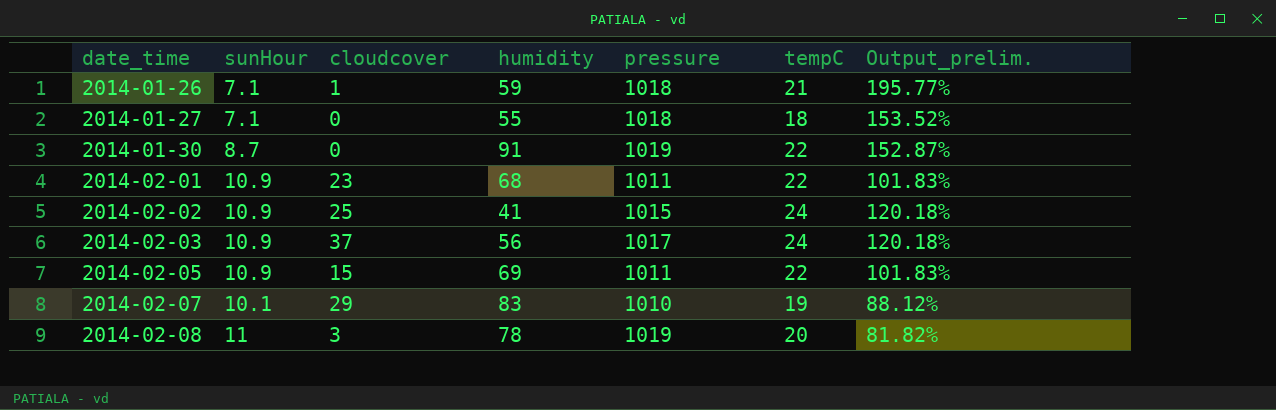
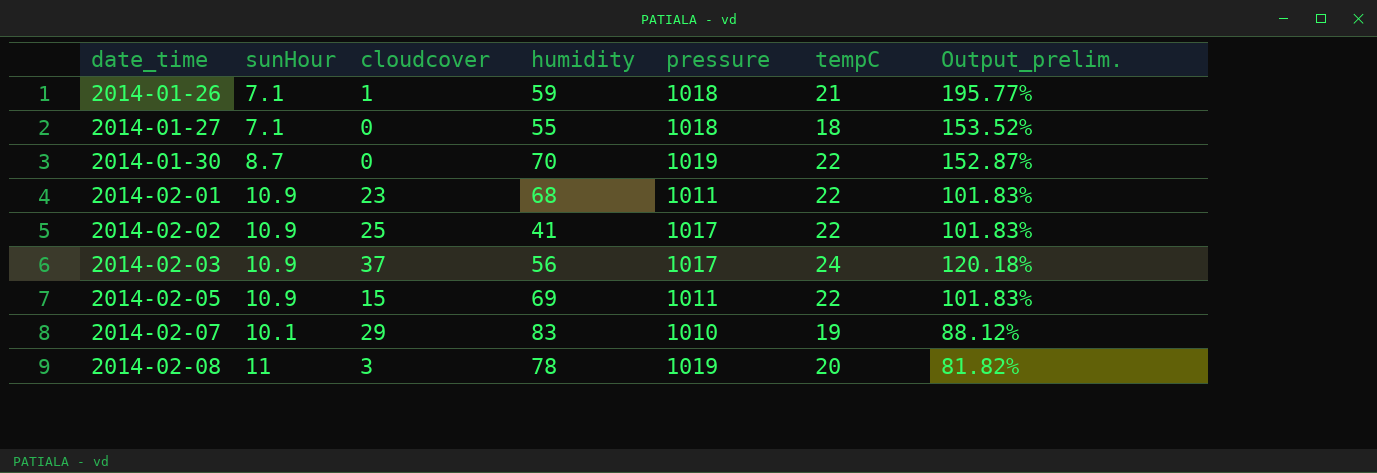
2014-01-30 | humidity: 91 -> 70
2014-02-02 | pressure: 1015 -> 1017
2014-02-02 | tempC: 24 -> 22
2014-02-02 | Output_prelim.: 120.18% -> 101.83%

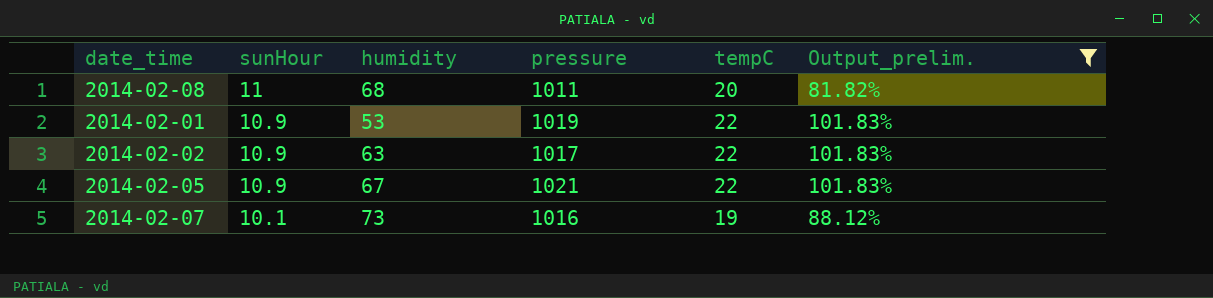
filter: none -> Output_prelim. <= 101.83%
row order: date_time ascending -> sunHour descending
column cloudcover | position: 3 -> none
2014-02-08 | humidity: 78 -> 68
2014-02-08 | pressure: 1019 -> 1011
2014-02-01 | humidity: 68 -> 53
2014-02-01 | pressure: 1011 -> 1019
2014-02-02 | humidity: 41 -> 63
2014-02-05 | humidity: 69 -> 67
2014-02-05 | pressure: 1011 -> 1021
2014-02-07 | humidity: 83 -> 73
2014-02-07 | pressure: 1010 -> 1016

